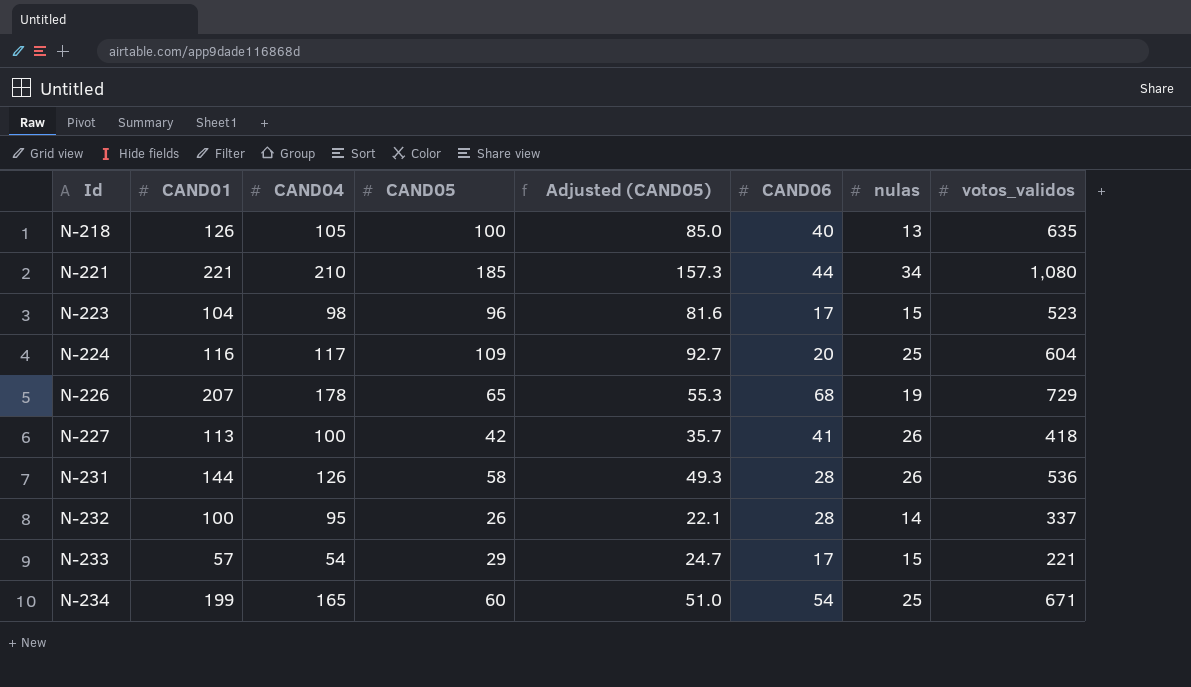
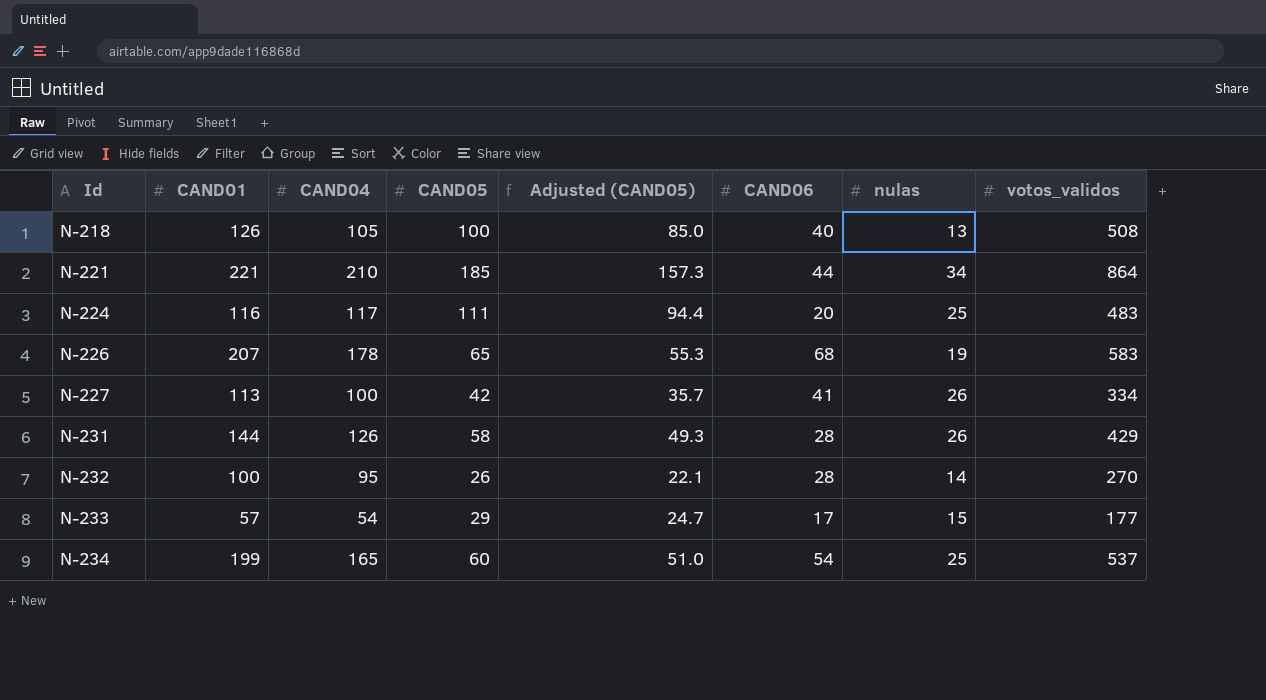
row N-223: 104 | 98 | 96 | 81.6 | 17 | 15 | 523 -> none
N-218 | votos_validos: 635 -> 508
N-221 | votos_validos: 1,080 -> 864
N-224 | CAND05: 109 -> 111
N-224 | Adjusted (CAND05): 92.7 -> 94.4
N-224 | votos_validos: 604 -> 483
N-226 | votos_validos: 729 -> 583
N-227 | votos_validos: 418 -> 334
N-231 | votos_validos: 536 -> 429
N-232 | votos_validos: 337 -> 270
N-233 | votos_validos: 221 -> 177
N-234 | votos_validos: 671 -> 537

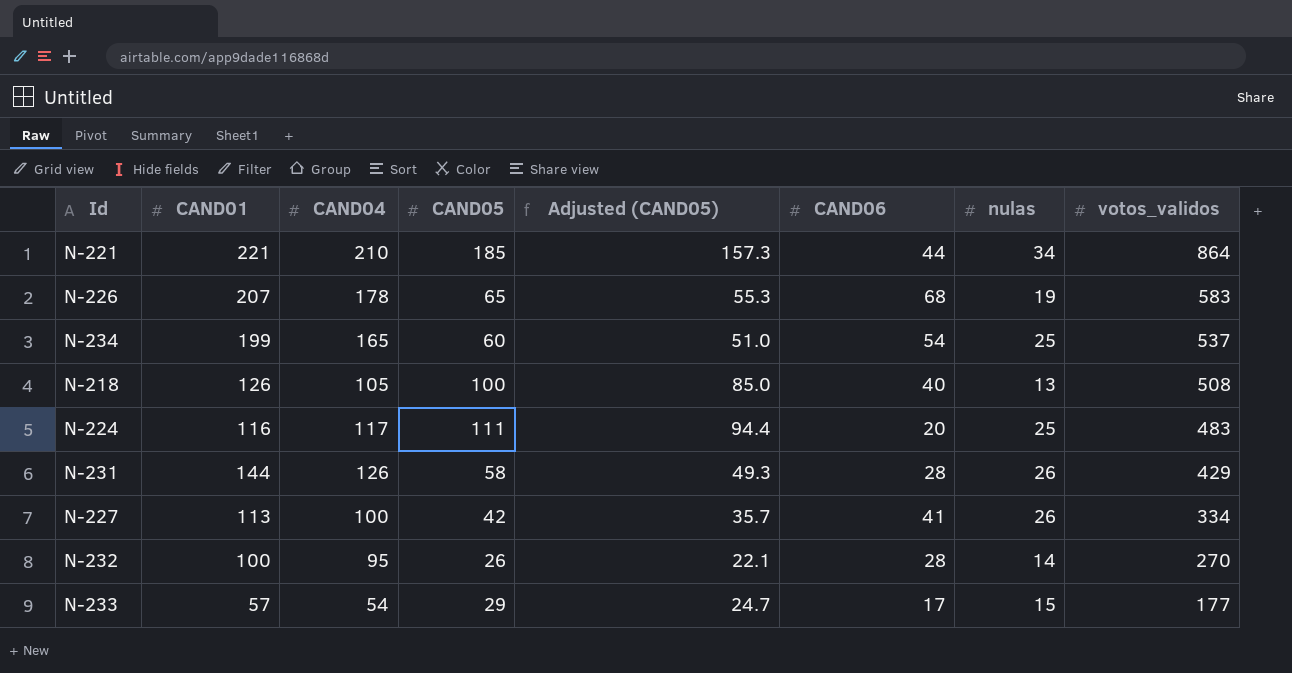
row order: Id ascending -> votos_validos descending

